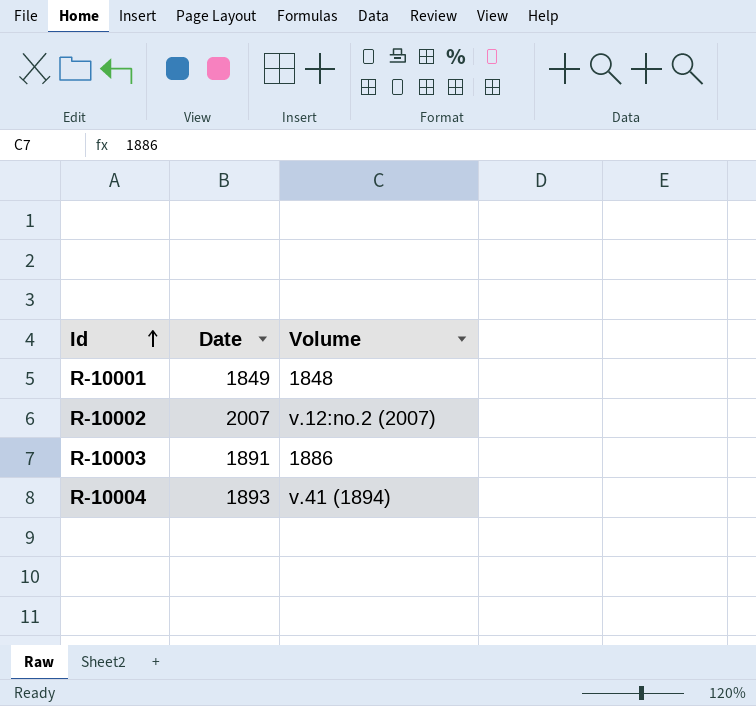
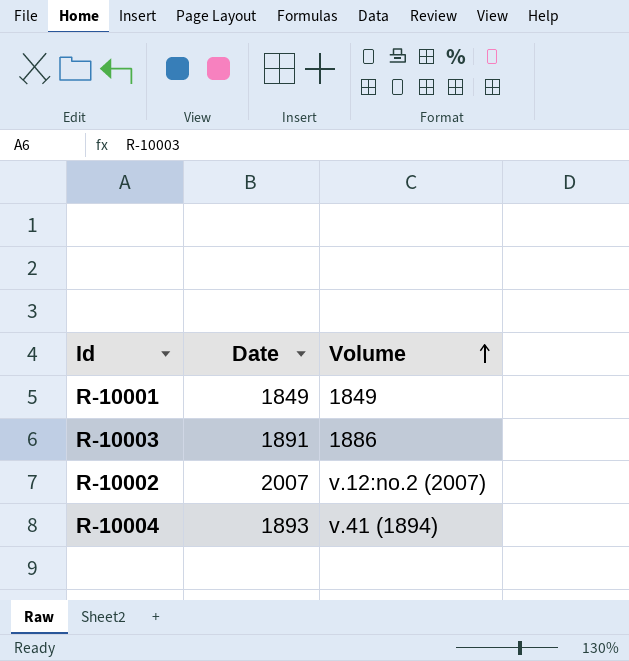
row order: Id ascending -> Volume ascending
R-10001 | Volume: 1848 -> 1849

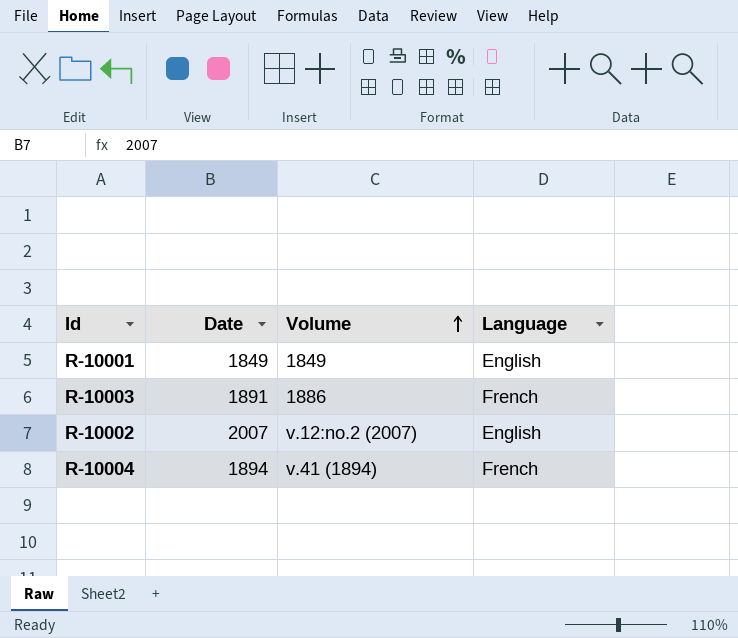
column Language | position: none -> 4
R-10004 | Date: 1893 -> 1894

